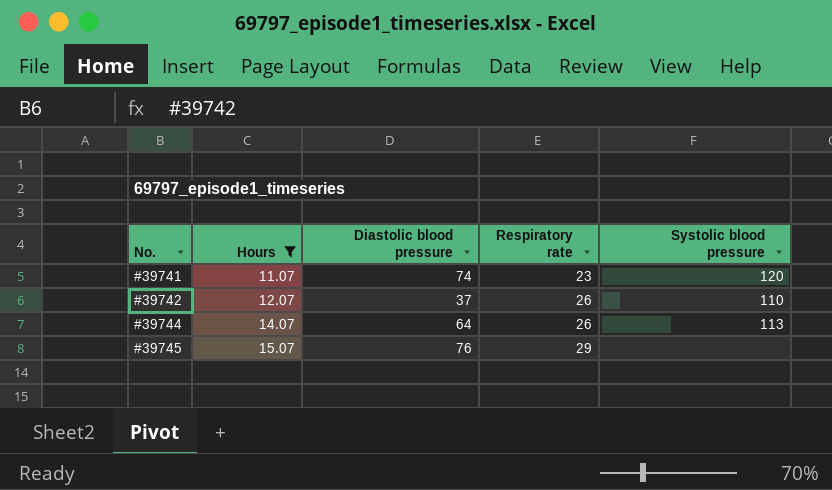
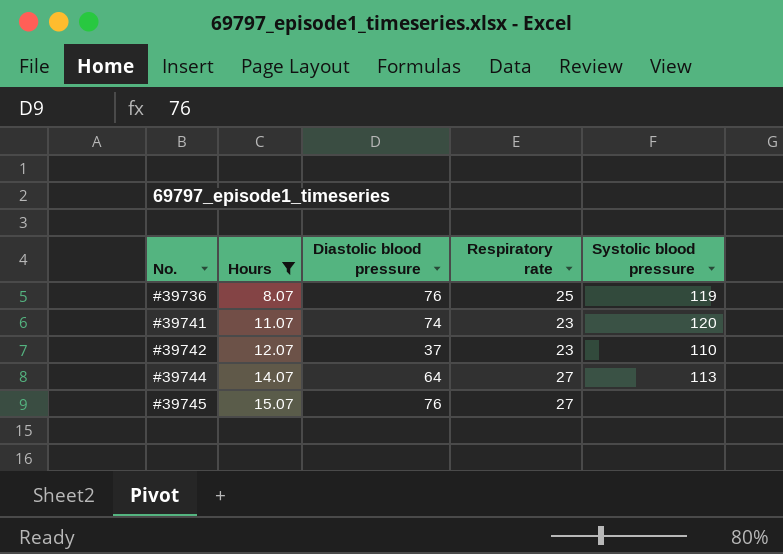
row #39736: none -> 8.07 | 76 | 25 | 119
#39742 | Respiratory rate: 26 -> 23
#39744 | Respiratory rate: 26 -> 27
#39745 | Respiratory rate: 29 -> 27

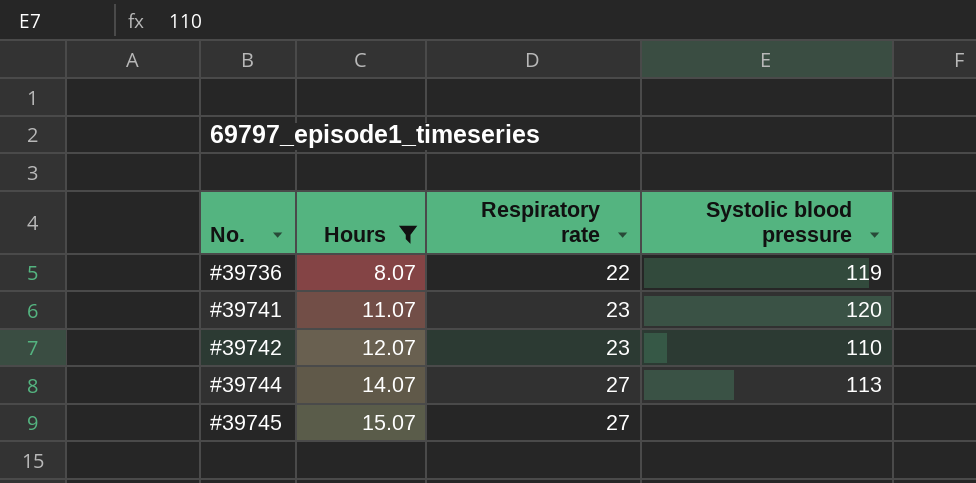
column Diastolic blood pressure | position: 3 -> none
#39736 | Respiratory rate: 25 -> 22

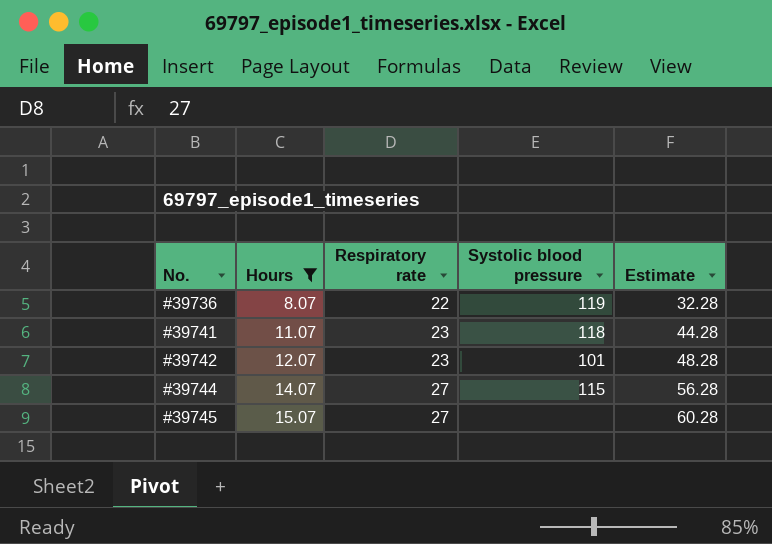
column Estimate | formula: none -> [Hours] * 4
#39741 | Systolic blood pressure: 120 -> 118
#39742 | Systolic blood pressure: 110 -> 101
#39744 | Systolic blood pressure: 113 -> 115

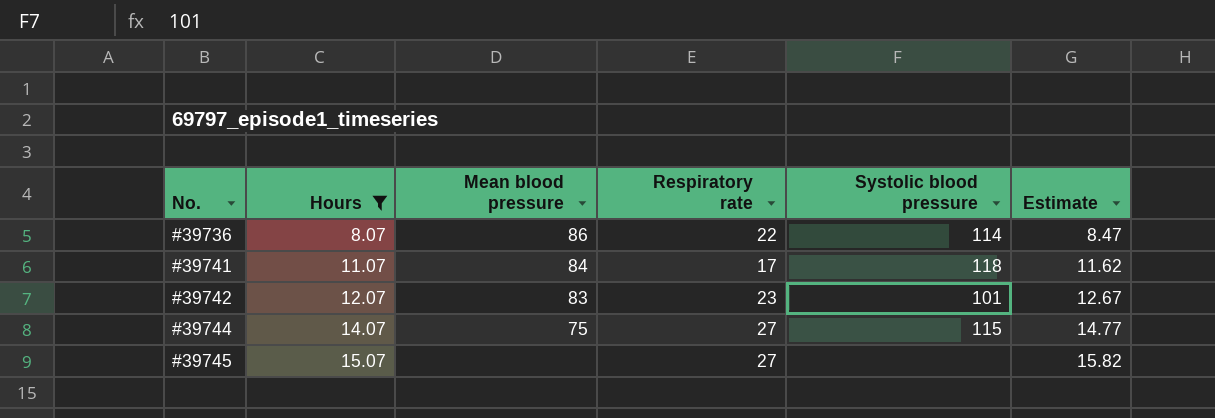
column Mean blood pressure | position: none -> 3
column Estimate | formula: [Hours] * 4 -> [Hours] * 1.05
#39736 | Systolic blood pressure: 119 -> 114
#39741 | Respiratory rate: 23 -> 17

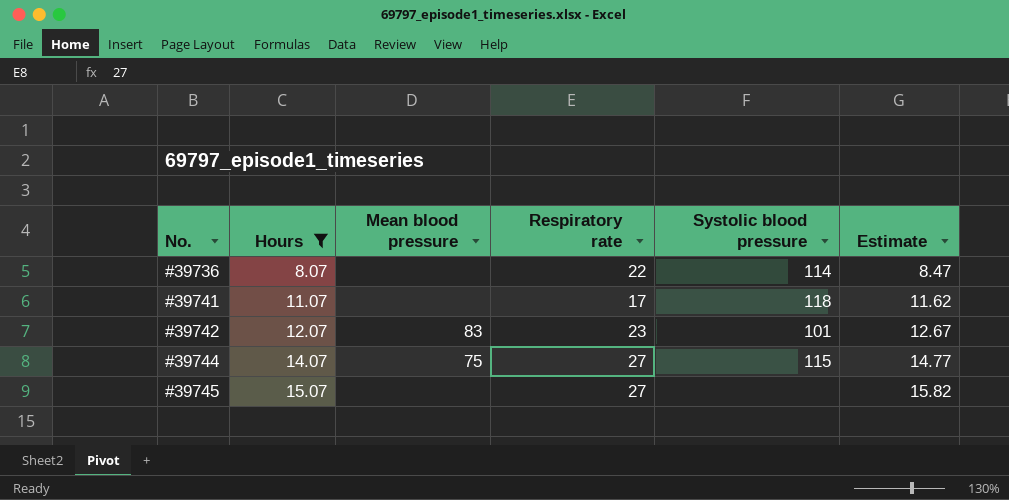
#39736 | Mean blood pressure: 86 -> none
#39741 | Mean blood pressure: 84 -> none

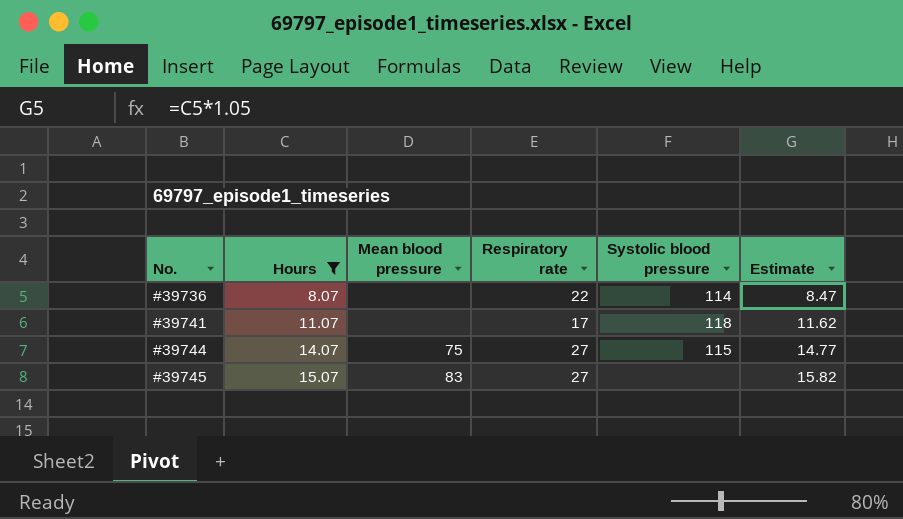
row #39742: 12.07 | 83 | 23 | 101 | 12.67 -> none
#39745 | Mean blood pressure: none -> 83

